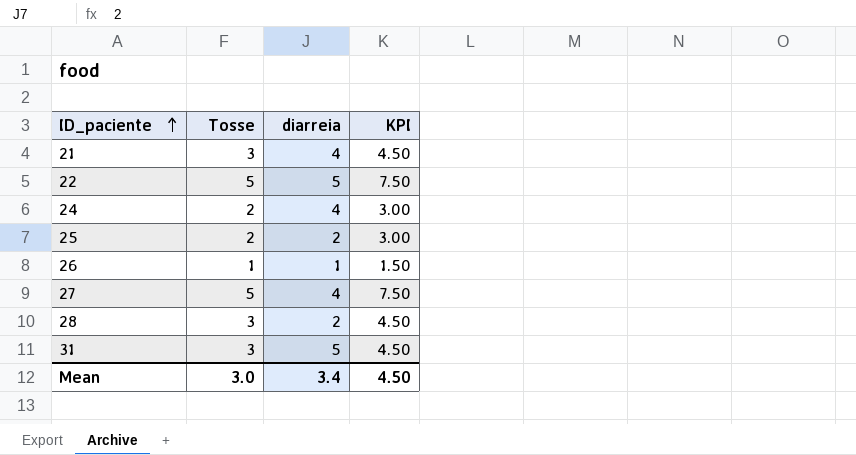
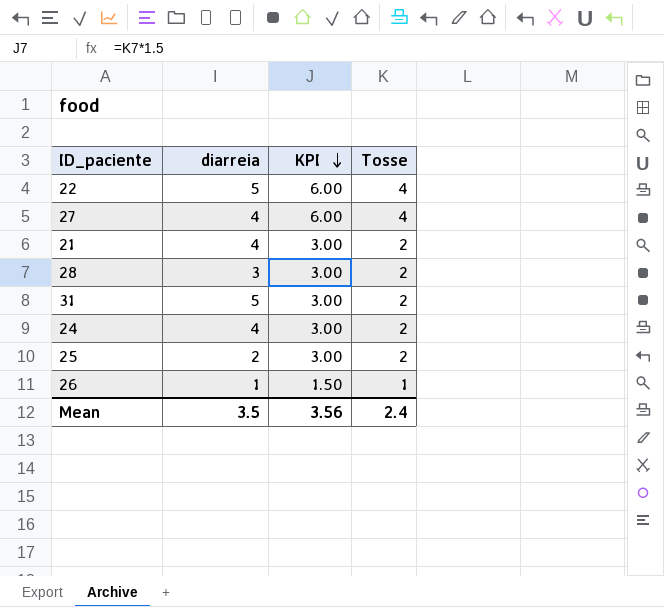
row order: ID_paciente ascending -> KPI descending
column Tosse | position: 2 -> 4
22 | KPI: 7.50 -> 6.00
22 | Tosse: 5 -> 4
27 | KPI: 7.50 -> 6.00
27 | Tosse: 5 -> 4
21 | KPI: 4.50 -> 3.00
21 | Tosse: 3 -> 2
28 | diarreia: 2 -> 3
28 | KPI: 4.50 -> 3.00
28 | Tosse: 3 -> 2
31 | KPI: 4.50 -> 3.00
31 | Tosse: 3 -> 2
Mean | diarreia: 3.4 -> 3.5
Mean | KPI: 4.50 -> 3.56
Mean | Tosse: 3.0 -> 2.4

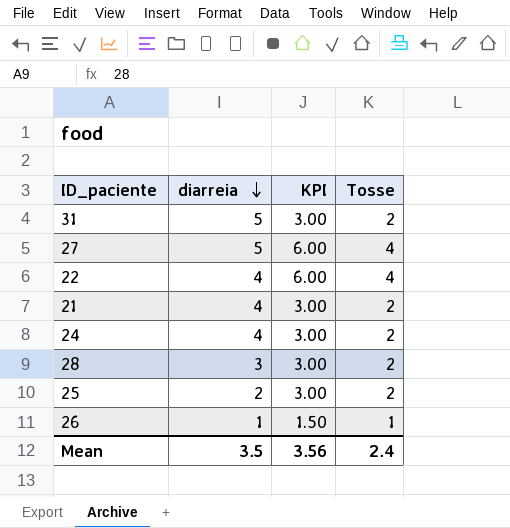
row order: KPI descending -> diarreia descending
27 | diarreia: 4 -> 5
22 | diarreia: 5 -> 4

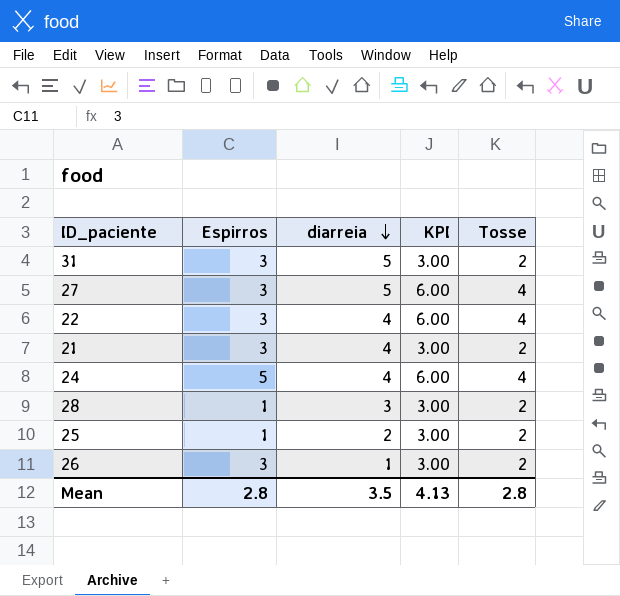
column Espirros | position: none -> 2
24 | KPI: 3.00 -> 6.00
24 | Tosse: 2 -> 4
26 | KPI: 1.50 -> 3.00
26 | Tosse: 1 -> 2
Mean | KPI: 3.56 -> 4.13
Mean | Tosse: 2.4 -> 2.8

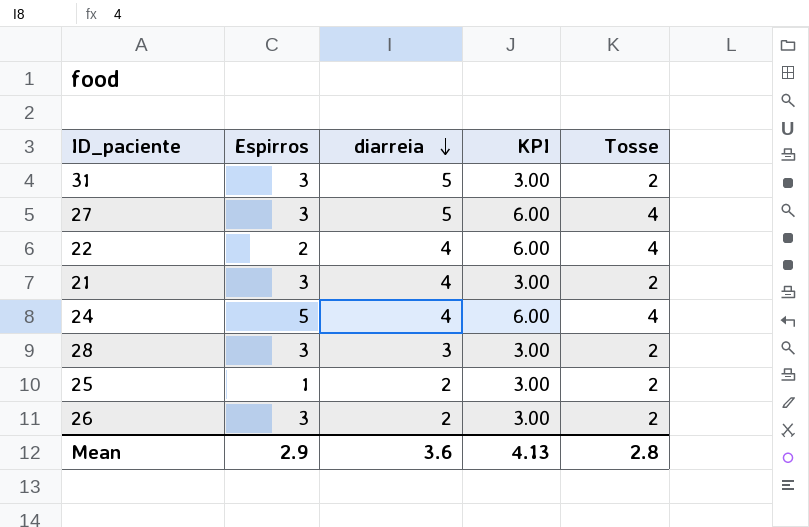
22 | Espirros: 3 -> 2
28 | Espirros: 1 -> 3
26 | diarreia: 1 -> 2
Mean | Espirros: 2.8 -> 2.9
Mean | diarreia: 3.5 -> 3.6

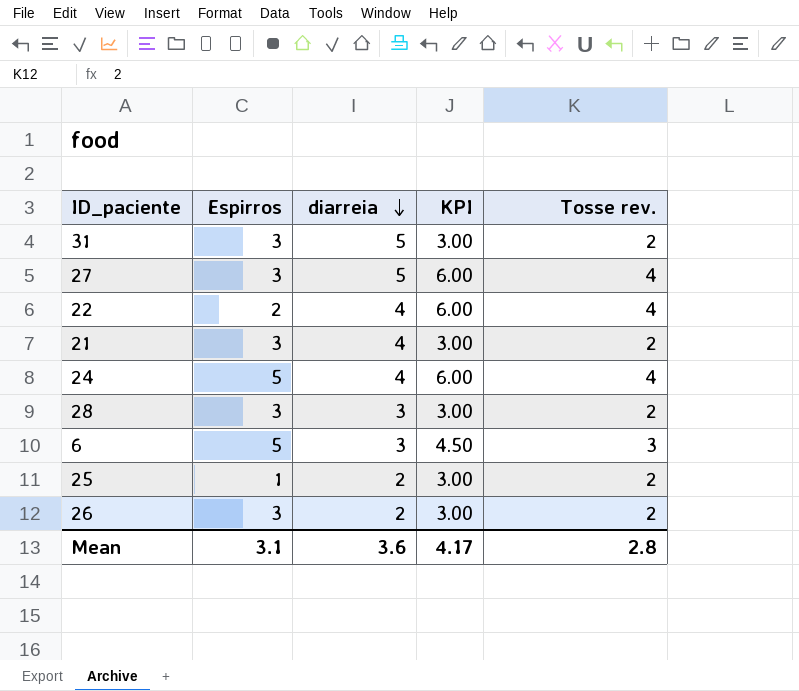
column name: Tosse -> Tosse rev.
row 6: none -> 5 | 3 | 4.50 | 3
Mean | Espirros: 2.9 -> 3.1
Mean | KPI: 4.13 -> 4.17

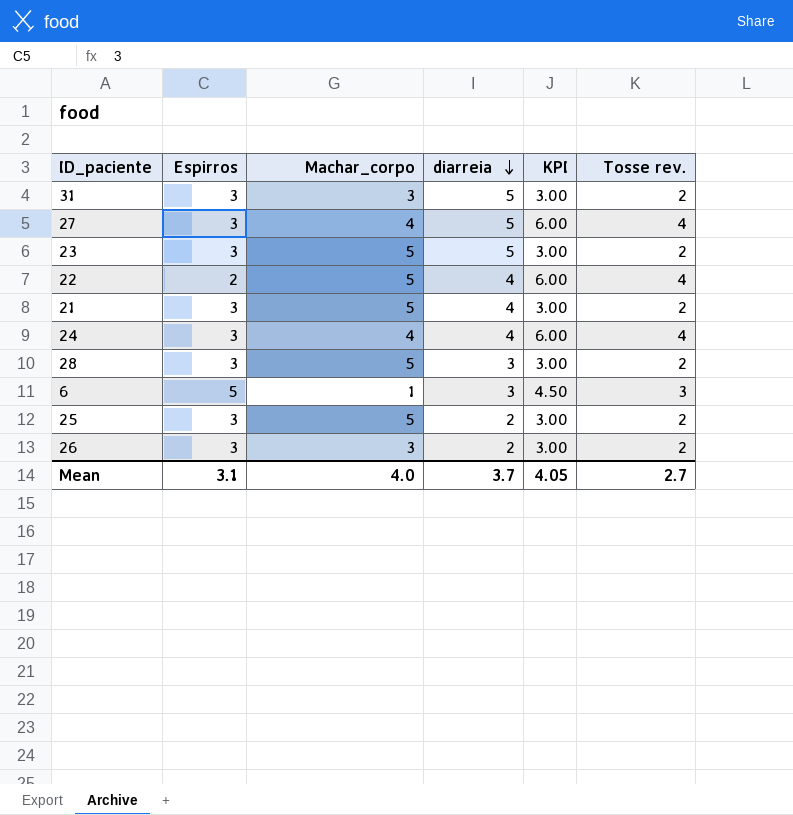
column Machar_corpo | position: none -> 3
row 23: none -> 3 | 5 | 5 | 3.00 | 2
24 | Espirros: 5 -> 3
25 | Espirros: 1 -> 3
Mean | diarreia: 3.6 -> 3.7
Mean | KPI: 4.17 -> 4.05
Mean | Tosse rev.: 2.8 -> 2.7

